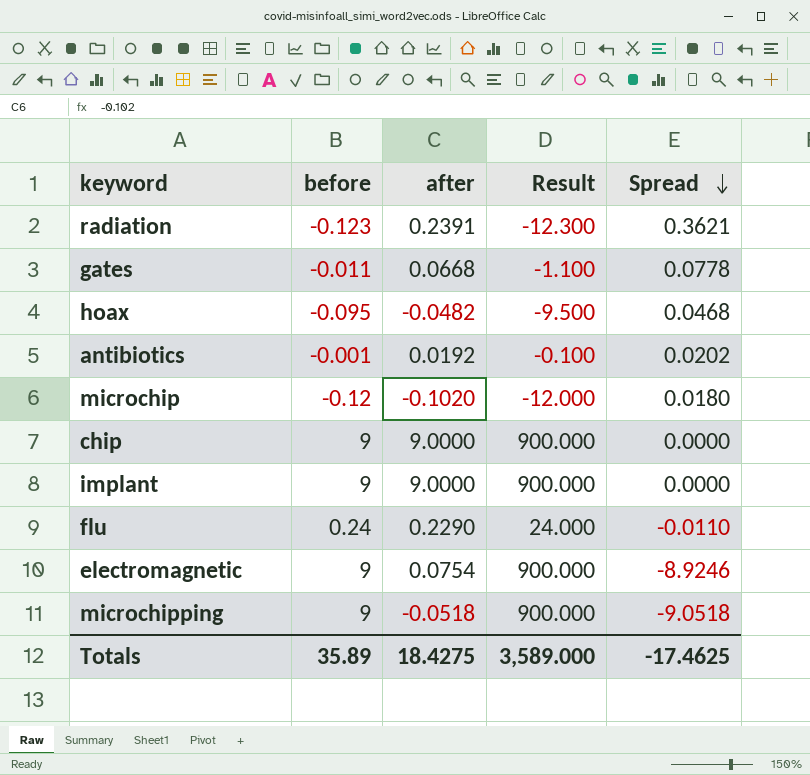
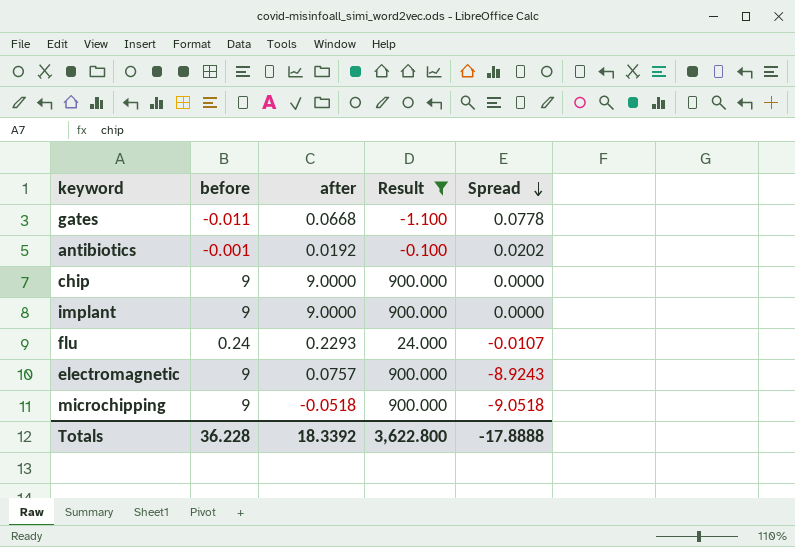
filter: none -> Result >= -1.100
flu | after: 0.2290 -> 0.2293
flu | Spread: -0.0110 -> -0.0107
electromagnetic | after: 0.0754 -> 0.0757
electromagnetic | Spread: -8.9246 -> -8.9243
Totals | before: 35.89 -> 36.228
Totals | after: 18.4275 -> 18.3392
Totals | Result: 3,589.000 -> 3,622.800
Totals | Spread: -17.4625 -> -17.8888

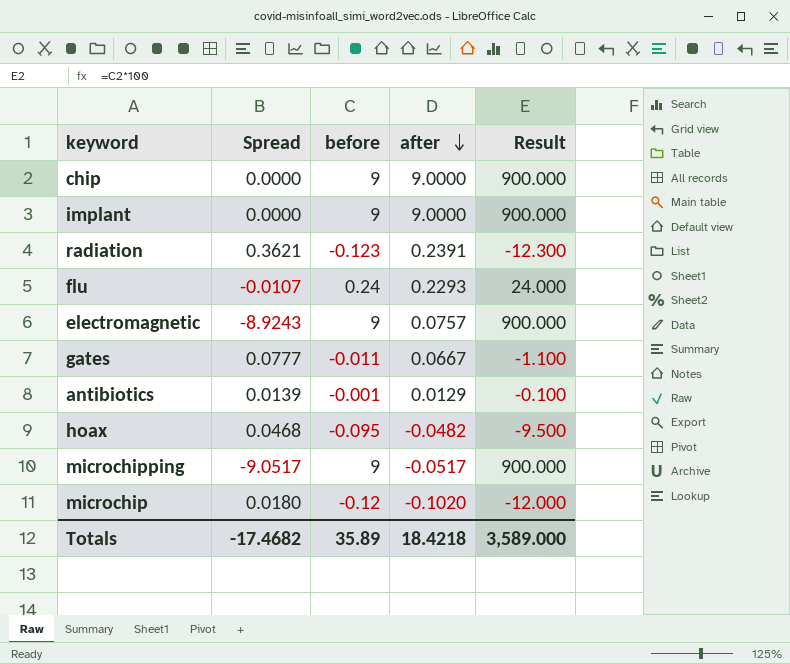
filter: Result >= -1.100 -> none
row order: Spread descending -> after descending
column Spread | position: 5 -> 2
gates | Spread: 0.0778 -> 0.0777
gates | after: 0.0668 -> 0.0667
antibiotics | Spread: 0.0202 -> 0.0139
antibiotics | after: 0.0192 -> 0.0129
microchipping | Spread: -9.0518 -> -9.0517
microchipping | after: -0.0518 -> -0.0517
Totals | Spread: -17.8888 -> -17.4682
Totals | before: 36.228 -> 35.89
Totals | after: 18.3392 -> 18.4218
Totals | Result: 3,622.800 -> 3,589.000

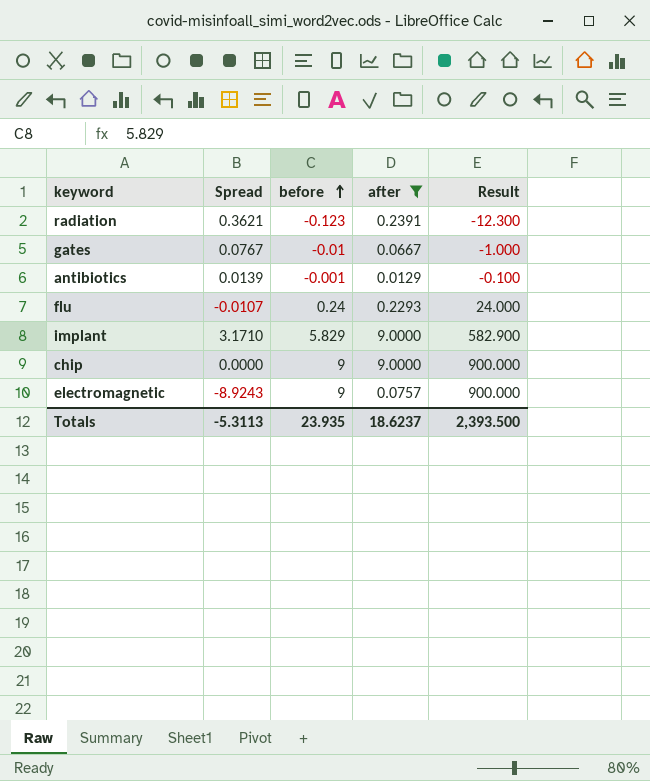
filter: none -> after >= 0.0129
row order: after descending -> before ascending
gates | Spread: 0.0777 -> 0.0767
gates | before: -0.011 -> -0.01
gates | Result: -1.100 -> -1.000
implant | Spread: 0.0000 -> 3.1710
implant | before: 9 -> 5.829
implant | Result: 900.000 -> 582.900
Totals | Spread: -17.4682 -> -5.3113
Totals | before: 35.89 -> 23.935
Totals | after: 18.4218 -> 18.6237
Totals | Result: 3,589.000 -> 2,393.500

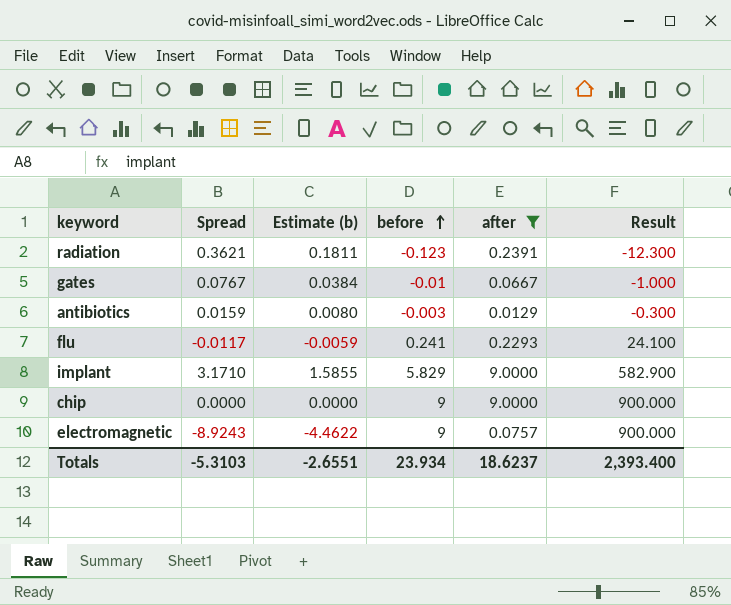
column Estimate (b) | formula: none -> [Spread] * 0.5
antibiotics | Spread: 0.0139 -> 0.0159
antibiotics | before: -0.001 -> -0.003
antibiotics | Result: -0.100 -> -0.300
flu | Spread: -0.0107 -> -0.0117
flu | before: 0.24 -> 0.241
flu | Result: 24.000 -> 24.100
Totals | Spread: -5.3113 -> -5.3103
Totals | before: 23.935 -> 23.934
Totals | Result: 2,393.500 -> 2,393.400

